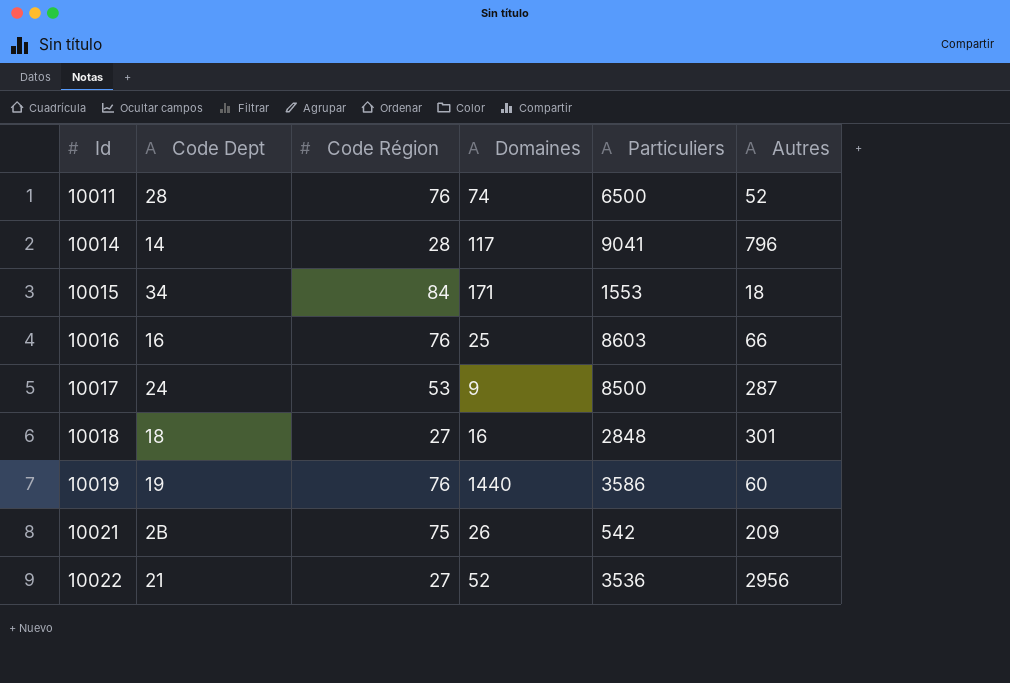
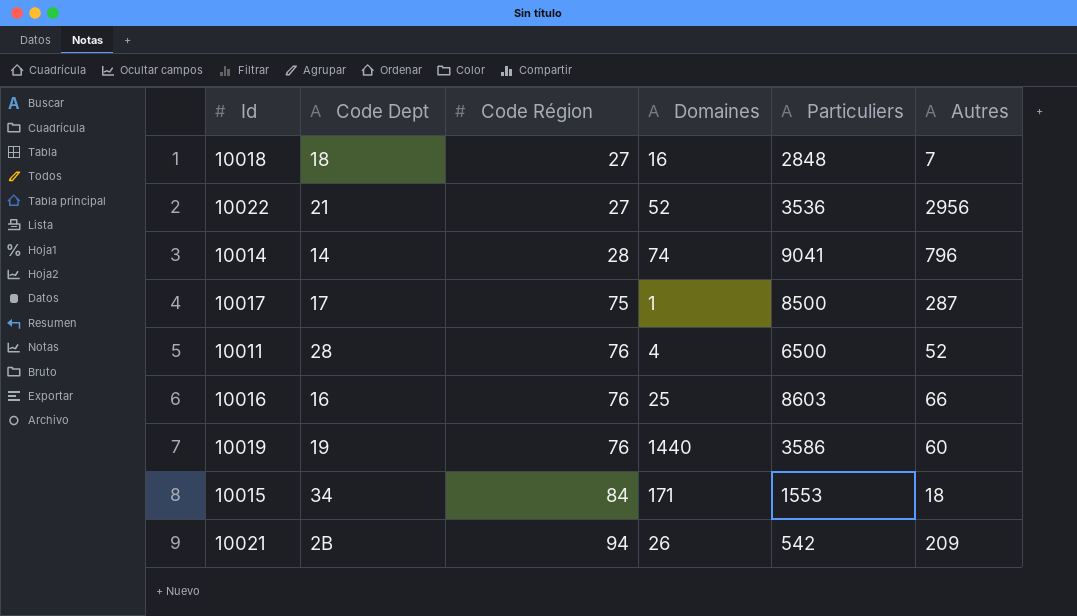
row order: Id ascending -> Code Région ascending
10018 | Autres: 301 -> 7
10014 | Domaines: 117 -> 74
10017 | Code Dept: 24 -> 17
10017 | Code Région: 53 -> 75
10017 | Domaines: 9 -> 1
10011 | Domaines: 74 -> 4
10021 | Code Région: 75 -> 94

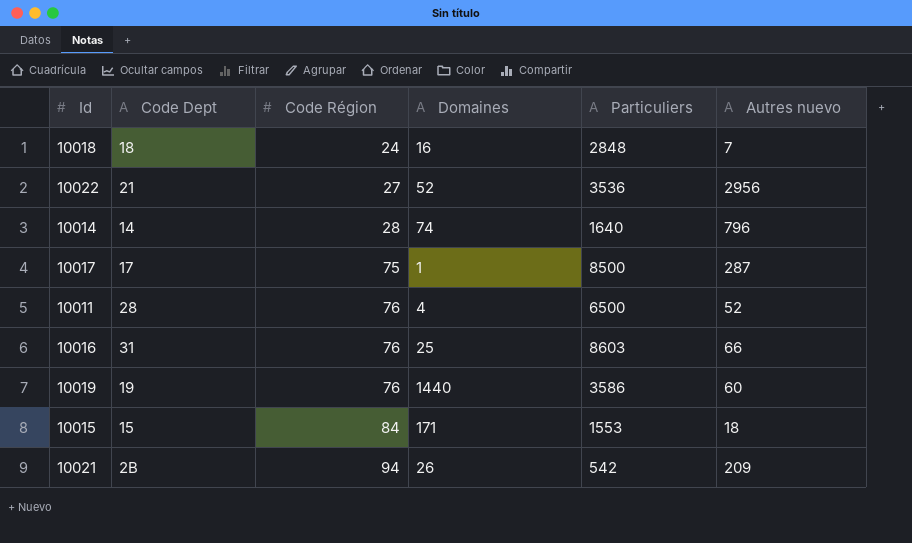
column name: Autres -> Autres nuevo
10018 | Code Région: 27 -> 24
10014 | Particuliers: 9041 -> 1640
10016 | Code Dept: 16 -> 31
10015 | Code Dept: 34 -> 15

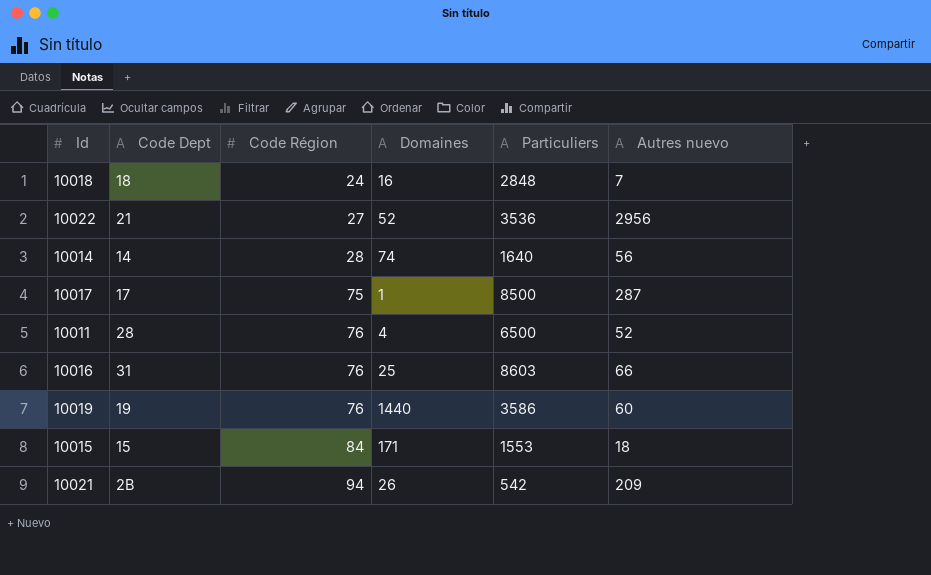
10014 | Autres nuevo: 796 -> 56

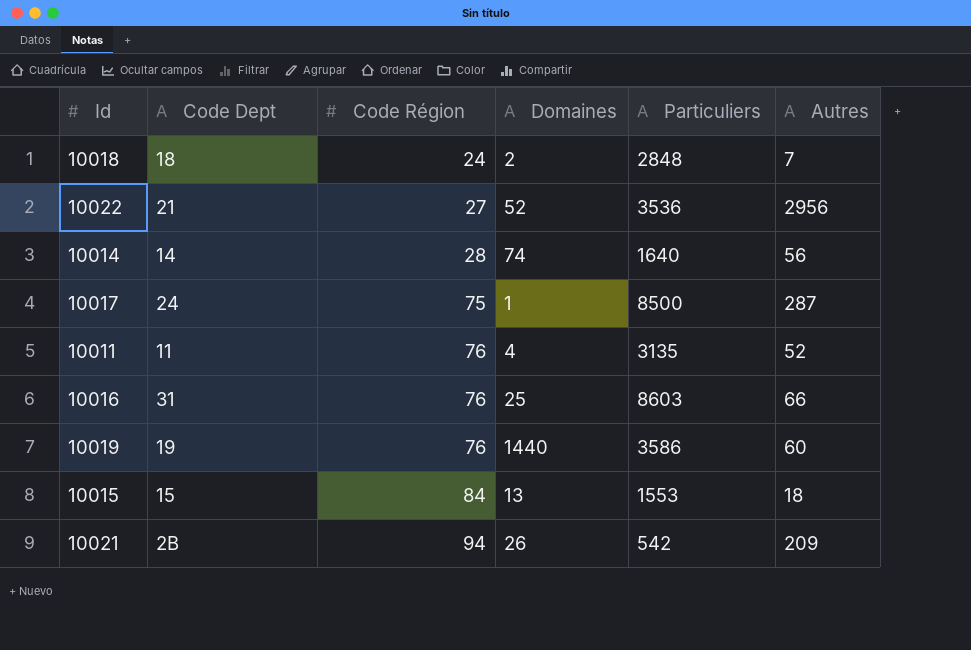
column name: Autres nuevo -> Autres
10018 | Domaines: 16 -> 2
10017 | Code Dept: 17 -> 24
10011 | Code Dept: 28 -> 11
10011 | Particuliers: 6500 -> 3135
10015 | Domaines: 171 -> 13

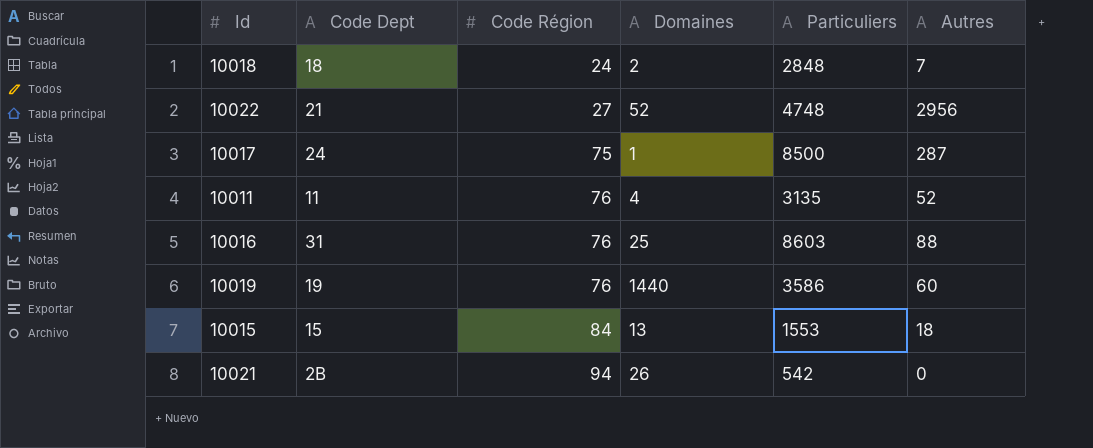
row 10014: 14 | 28 | 74 | 1640 | 56 -> none
10022 | Particuliers: 3536 -> 4748
10016 | Autres: 66 -> 88
10021 | Autres: 209 -> 0

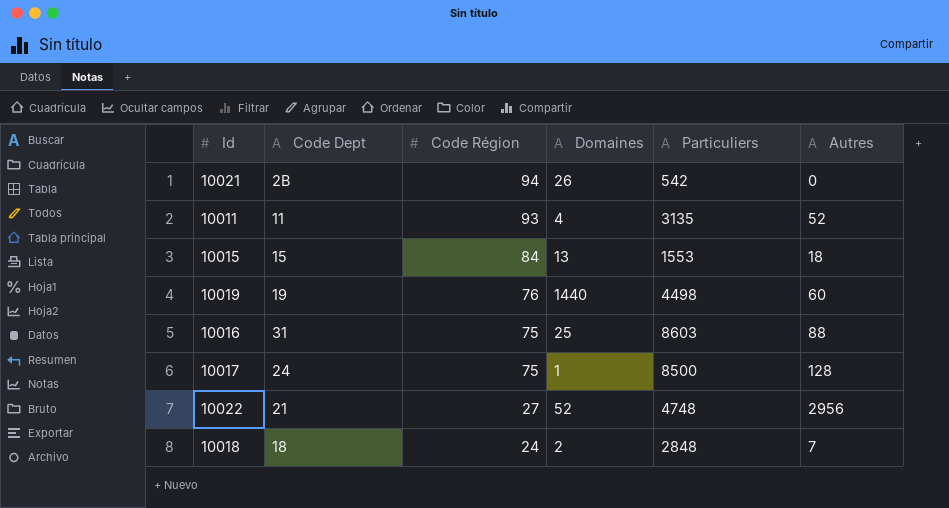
row order: Code Région ascending -> Code Région descending
10011 | Code Région: 76 -> 93
10019 | Particuliers: 3586 -> 4498
10016 | Code Région: 76 -> 75
10017 | Autres: 287 -> 128

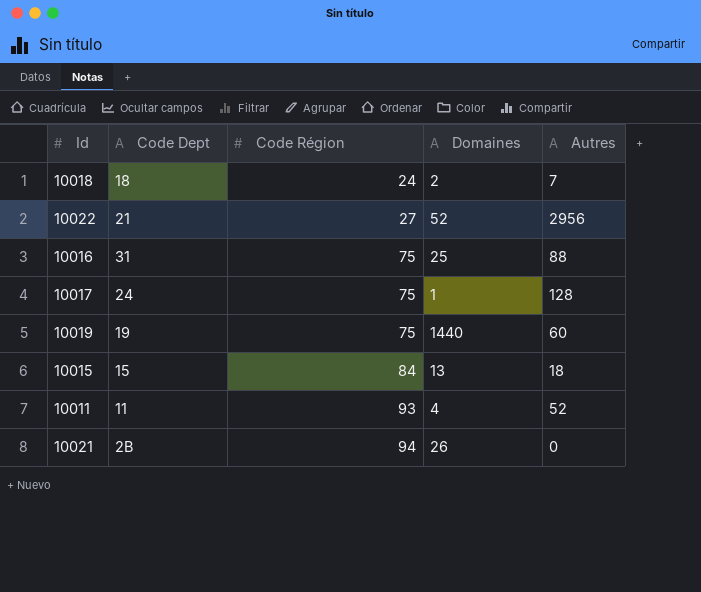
row order: Code Région descending -> Code Région ascending
column Particuliers | position: 5 -> none
10019 | Code Région: 76 -> 75

